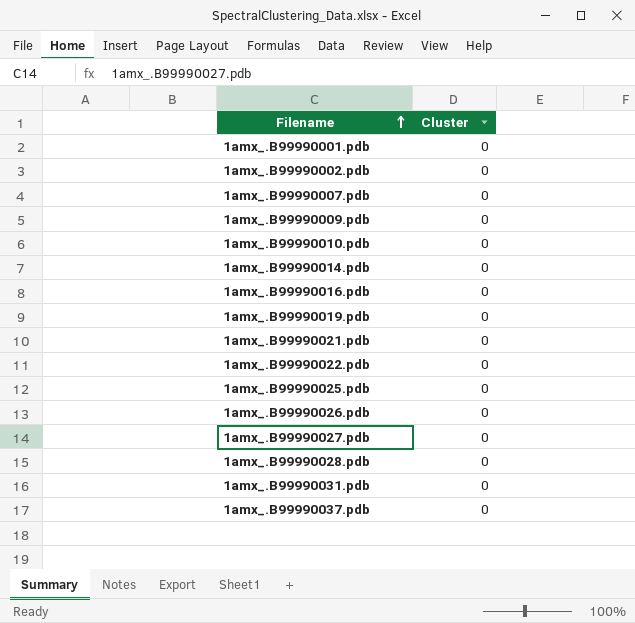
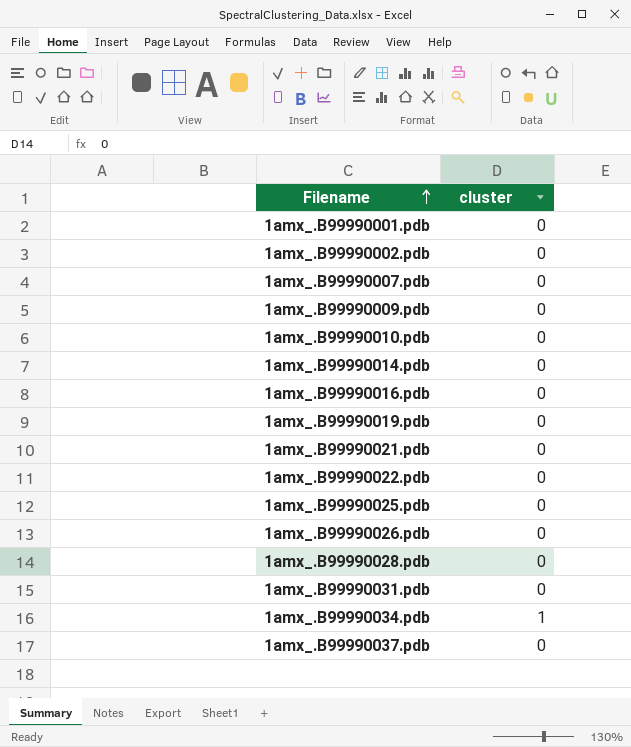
column name: Cluster -> cluster
row 1amx_.B99990027.pdb: 0 -> none
row 1amx_.B99990034.pdb: none -> 1

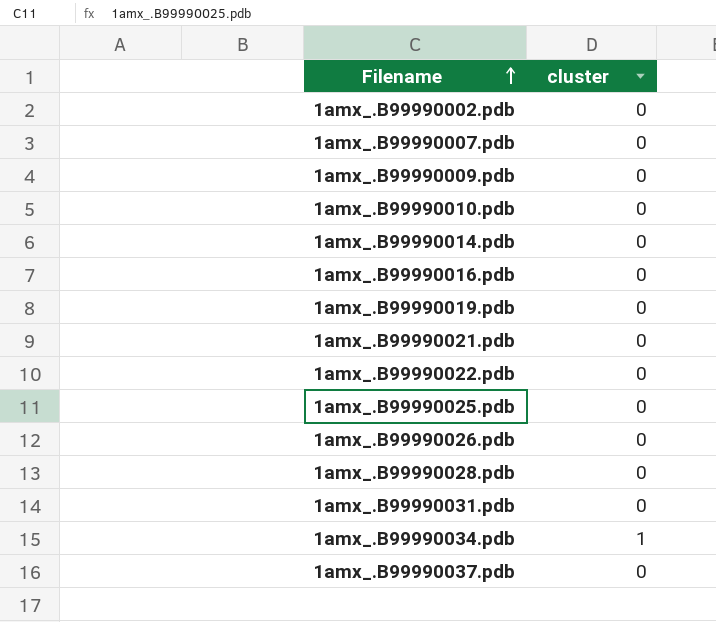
row 1amx_.B99990001.pdb: 0 -> none

